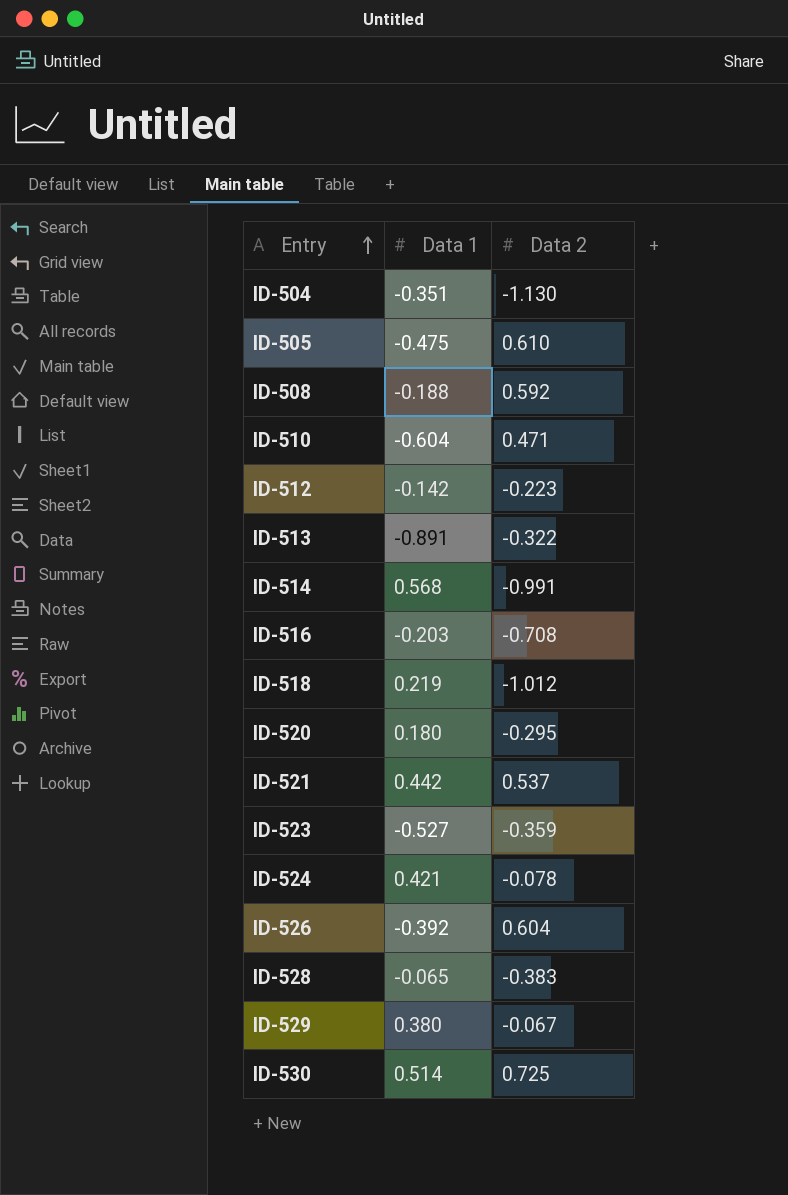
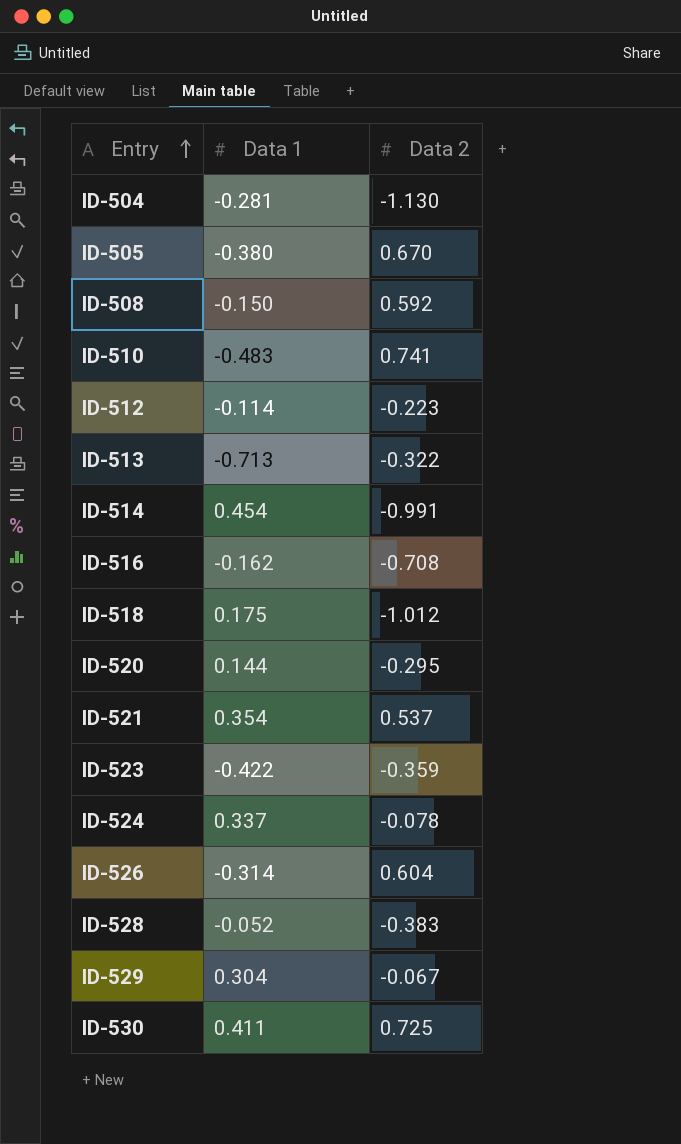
ID-504 | Data 1: -0.351 -> -0.281
ID-505 | Data 1: -0.475 -> -0.380
ID-505 | Data 2: 0.610 -> 0.670
ID-508 | Data 1: -0.188 -> -0.150
ID-510 | Data 1: -0.604 -> -0.483
ID-510 | Data 2: 0.471 -> 0.741
ID-512 | Data 1: -0.142 -> -0.114
ID-513 | Data 1: -0.891 -> -0.713
ID-514 | Data 1: 0.568 -> 0.454
ID-516 | Data 1: -0.203 -> -0.162
ID-518 | Data 1: 0.219 -> 0.175
ID-520 | Data 1: 0.180 -> 0.144
ID-521 | Data 1: 0.442 -> 0.354
ID-523 | Data 1: -0.527 -> -0.422
ID-524 | Data 1: 0.421 -> 0.337
ID-526 | Data 1: -0.392 -> -0.314
ID-528 | Data 1: -0.065 -> -0.052
ID-529 | Data 1: 0.380 -> 0.304
ID-530 | Data 1: 0.514 -> 0.411

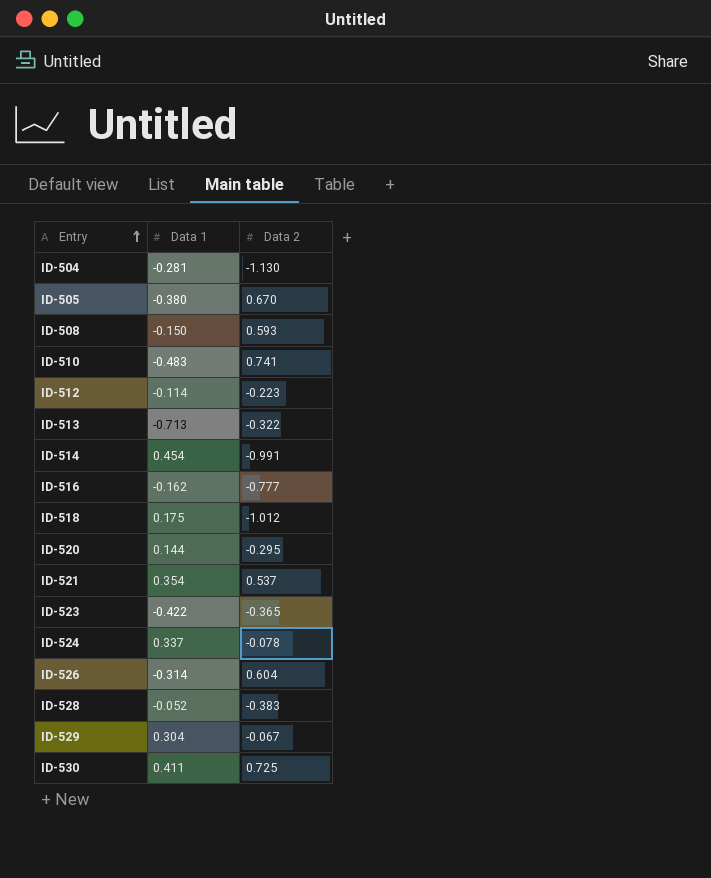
ID-508 | Data 2: 0.592 -> 0.593
ID-516 | Data 2: -0.708 -> -0.777
ID-523 | Data 2: -0.359 -> -0.365

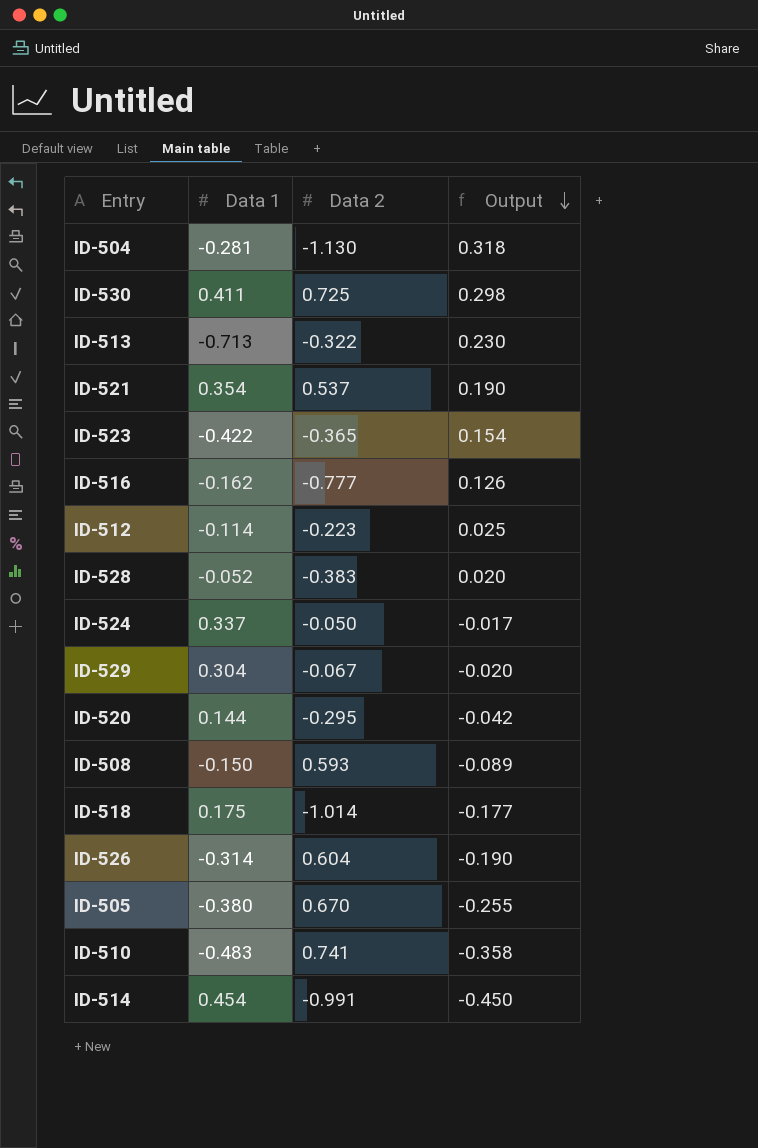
row order: Entry ascending -> Output descending
column Output | formula: none -> [Data 1] * [Data 2]
ID-524 | Data 2: -0.078 -> -0.050
ID-518 | Data 2: -1.012 -> -1.014

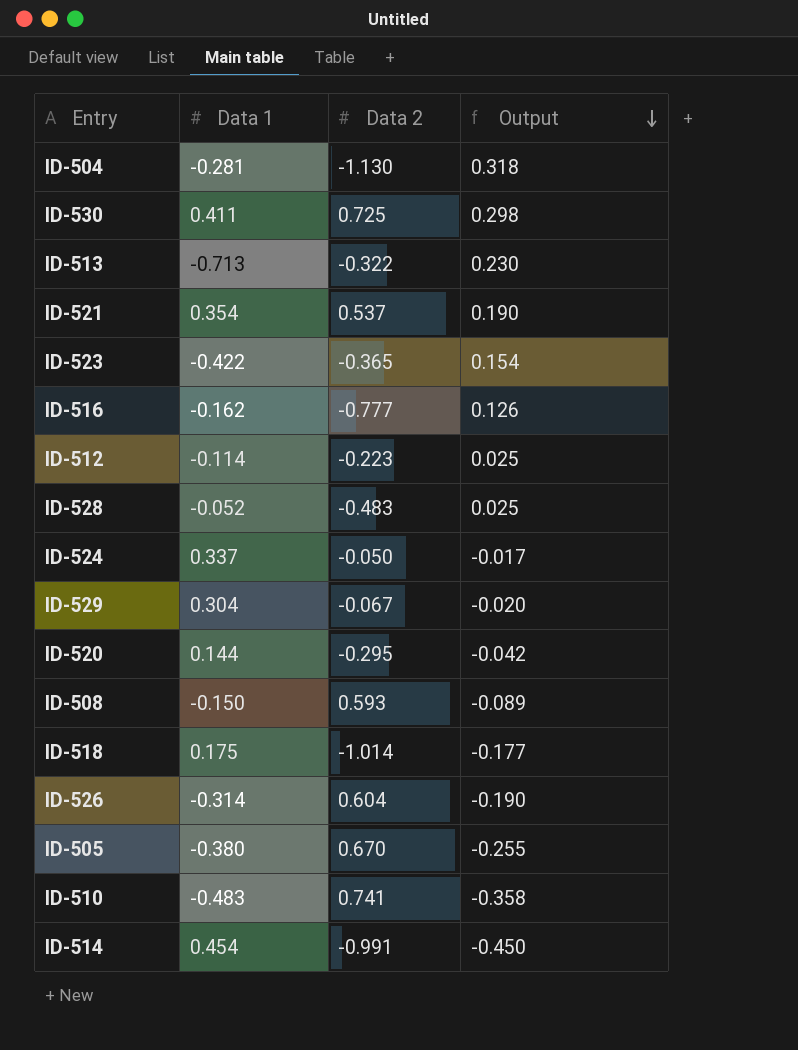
ID-528 | Data 2: -0.383 -> -0.483
ID-528 | Output: 0.020 -> 0.025

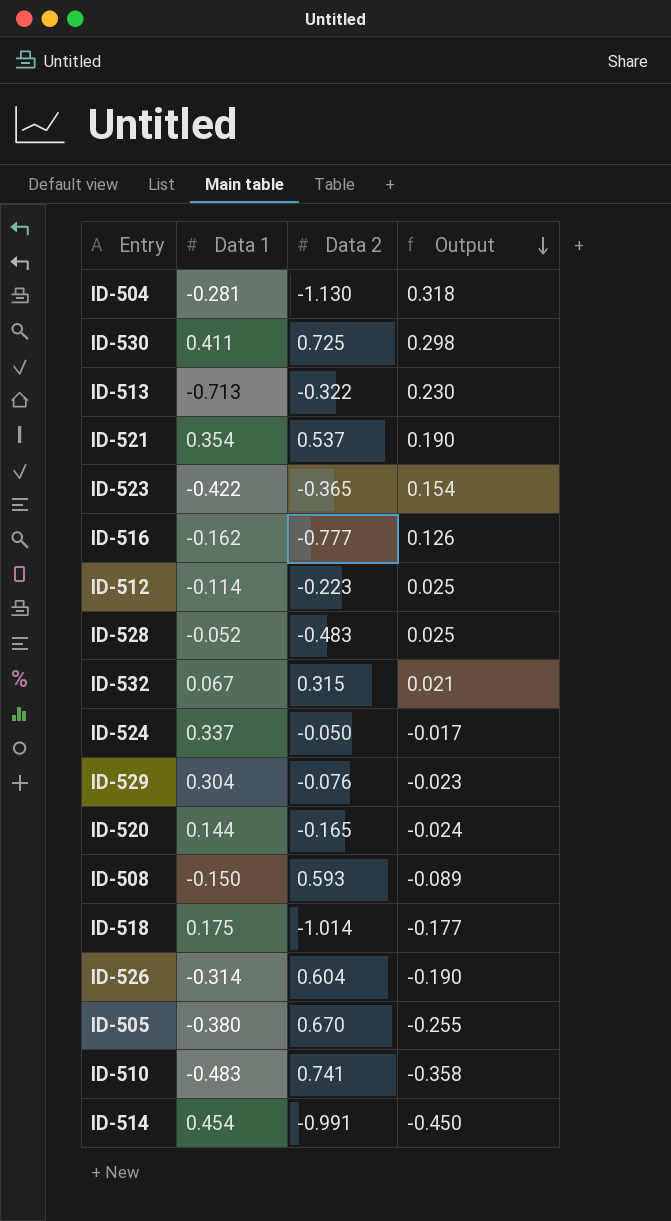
row ID-532: none -> 0.067 | 0.315 | 0.021
ID-529 | Data 2: -0.067 -> -0.076
ID-529 | Output: -0.020 -> -0.023
ID-520 | Data 2: -0.295 -> -0.165
ID-520 | Output: -0.042 -> -0.024

